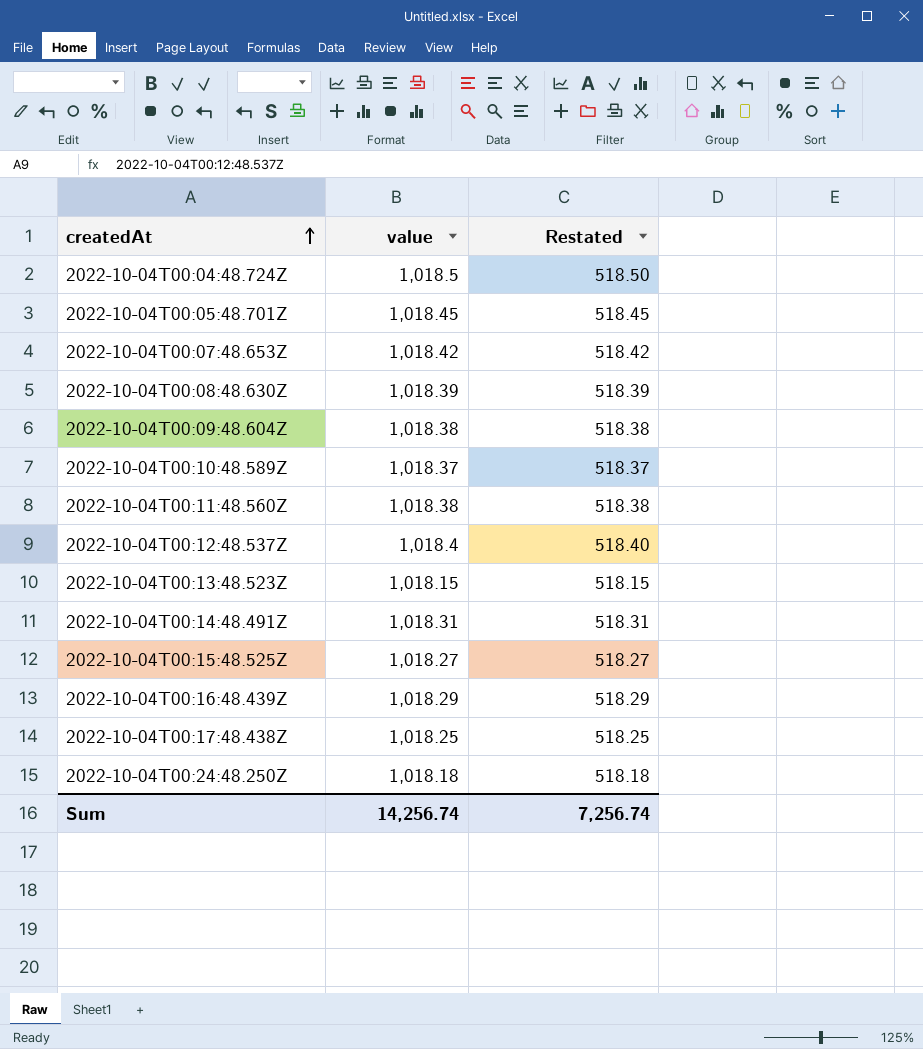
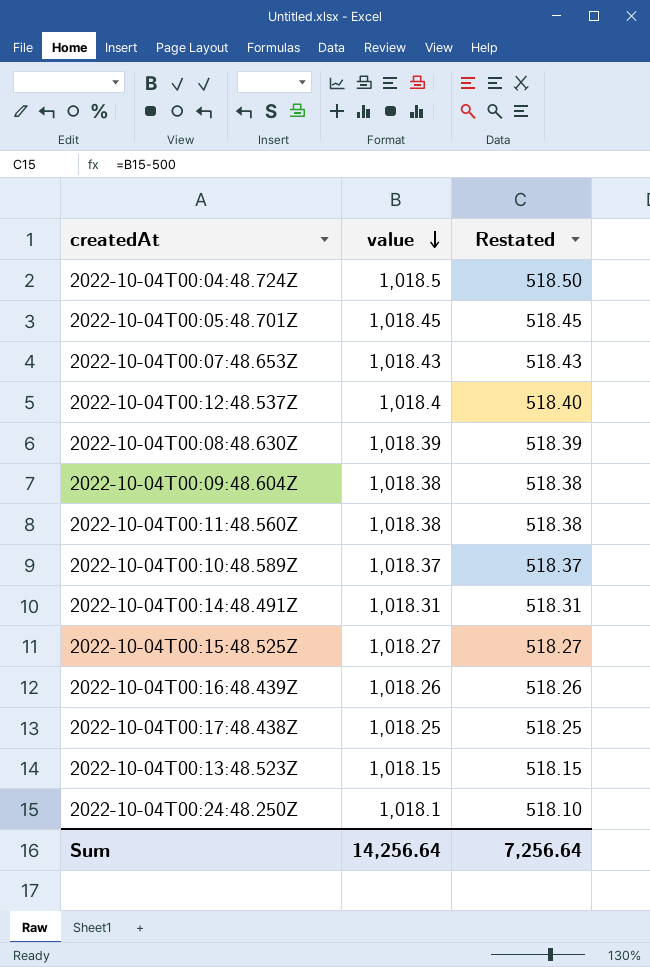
row order: createdAt ascending -> value descending
2022-10-04T00:07:48.653Z | value: 1,018.42 -> 1,018.43
2022-10-04T00:07:48.653Z | Restated: 518.42 -> 518.43
2022-10-04T00:16:48.439Z | value: 1,018.29 -> 1,018.26
2022-10-04T00:16:48.439Z | Restated: 518.29 -> 518.26
2022-10-04T00:24:48.250Z | value: 1,018.18 -> 1,018.1
2022-10-04T00:24:48.250Z | Restated: 518.18 -> 518.10
Sum | value: 14,256.74 -> 14,256.64
Sum | Restated: 7,256.74 -> 7,256.64

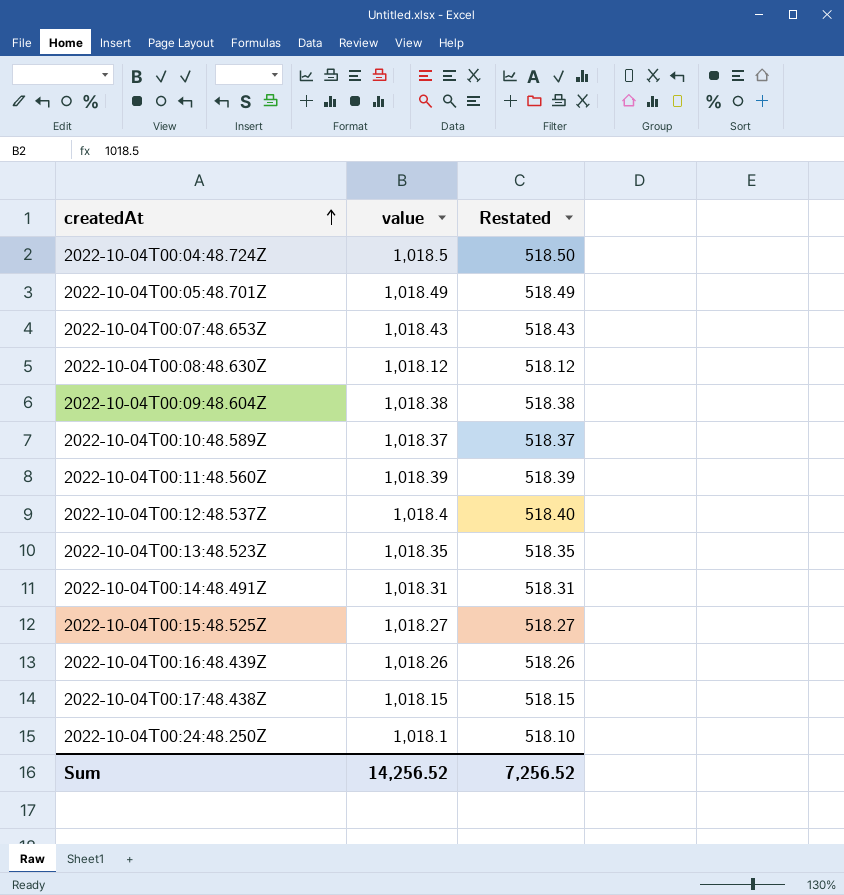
row order: value descending -> createdAt ascending
2022-10-04T00:05:48.701Z | value: 1,018.45 -> 1,018.49
2022-10-04T00:05:48.701Z | Restated: 518.45 -> 518.49
2022-10-04T00:08:48.630Z | value: 1,018.39 -> 1,018.12
2022-10-04T00:08:48.630Z | Restated: 518.39 -> 518.12
2022-10-04T00:11:48.560Z | value: 1,018.38 -> 1,018.39
2022-10-04T00:11:48.560Z | Restated: 518.38 -> 518.39
2022-10-04T00:13:48.523Z | value: 1,018.15 -> 1,018.35
2022-10-04T00:13:48.523Z | Restated: 518.15 -> 518.35
2022-10-04T00:17:48.438Z | value: 1,018.25 -> 1,018.15
2022-10-04T00:17:48.438Z | Restated: 518.25 -> 518.15
Sum | value: 14,256.64 -> 14,256.52
Sum | Restated: 7,256.64 -> 7,256.52

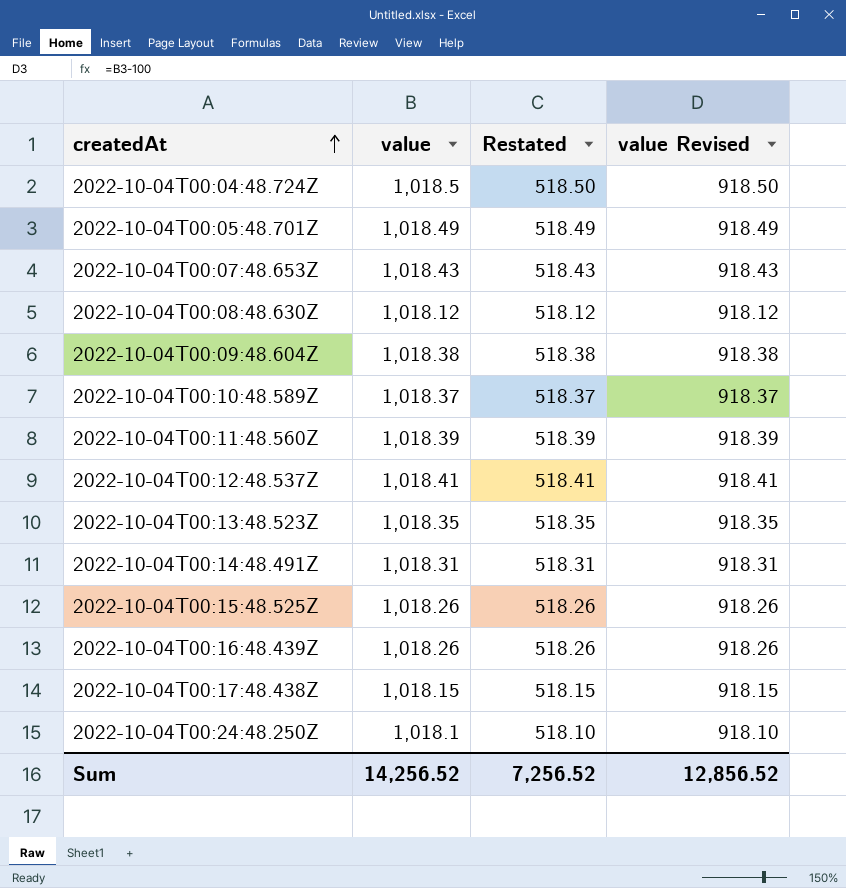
column value Revised | formula: none -> [value] - 100
2022-10-04T00:12:48.537Z | value: 1,018.4 -> 1,018.41
2022-10-04T00:12:48.537Z | Restated: 518.40 -> 518.41
2022-10-04T00:15:48.525Z | value: 1,018.27 -> 1,018.26
2022-10-04T00:15:48.525Z | Restated: 518.27 -> 518.26

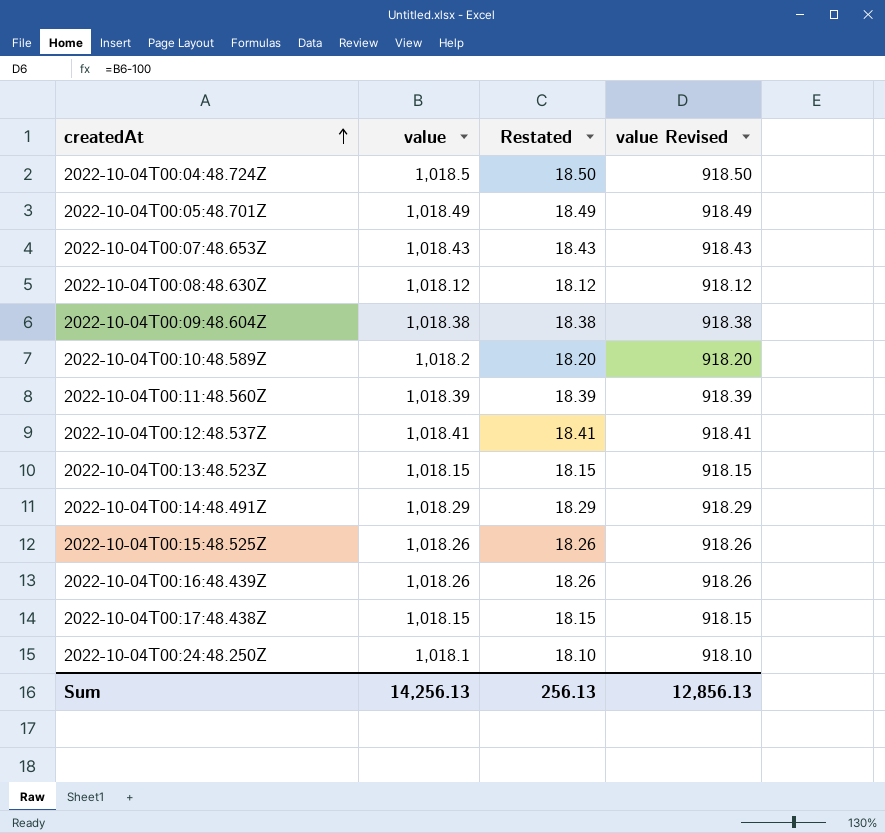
column Restated | formula: [value] - 500 -> [value] - 1000
2022-10-04T00:10:48.589Z | value: 1,018.37 -> 1,018.2
2022-10-04T00:10:48.589Z | value Revised: 918.37 -> 918.20
2022-10-04T00:13:48.523Z | value: 1,018.35 -> 1,018.15
2022-10-04T00:13:48.523Z | value Revised: 918.35 -> 918.15
2022-10-04T00:14:48.491Z | value: 1,018.31 -> 1,018.29
2022-10-04T00:14:48.491Z | value Revised: 918.31 -> 918.29
Sum | value: 14,256.52 -> 14,256.13
Sum | Restated: 7,256.52 -> 256.13
Sum | value Revised: 12,856.52 -> 12,856.13

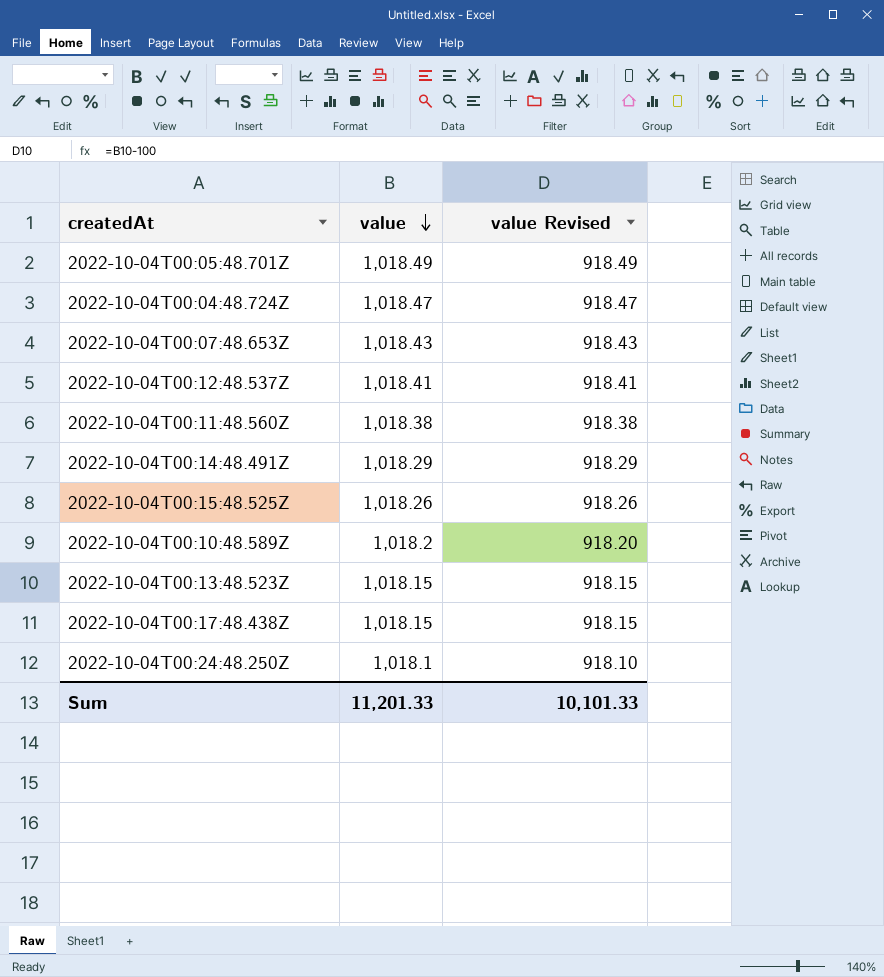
row order: createdAt ascending -> value descending
column Restated | formula: [value] - 1000 -> none
row 2022-10-04T00:08:48.630Z: 1,018.12 | 18.12 | 918.12 -> none
row 2022-10-04T00:09:48.604Z: 1,018.38 | 18.38 | 918.38 -> none
row 2022-10-04T00:16:48.439Z: 1,018.26 | 18.26 | 918.26 -> none
2022-10-04T00:04:48.724Z | value: 1,018.5 -> 1,018.47
2022-10-04T00:04:48.724Z | value Revised: 918.50 -> 918.47
2022-10-04T00:11:48.560Z | value: 1,018.39 -> 1,018.38
2022-10-04T00:11:48.560Z | value Revised: 918.39 -> 918.38
Sum | value: 14,256.13 -> 11,201.33
Sum | value Revised: 12,856.13 -> 10,101.33

